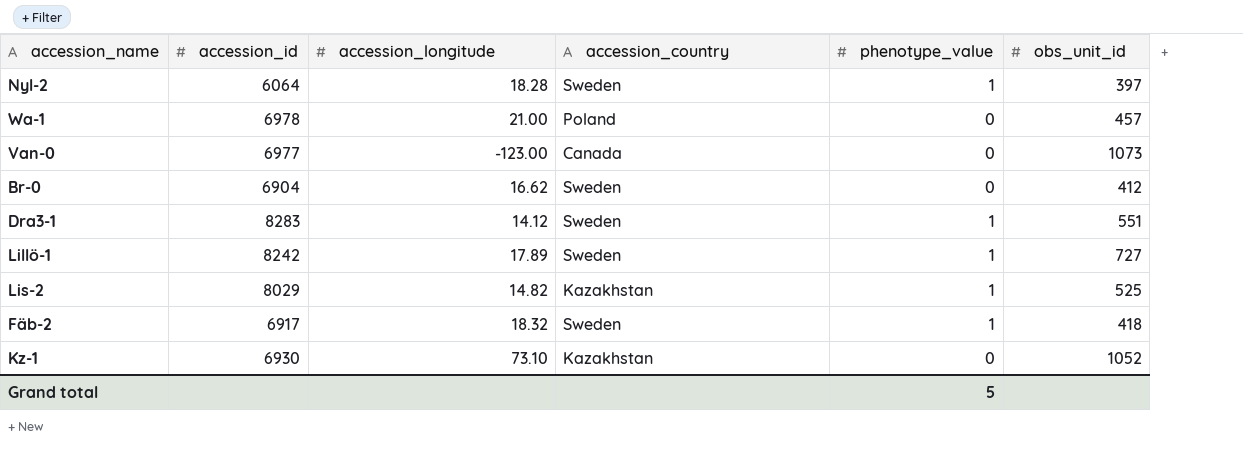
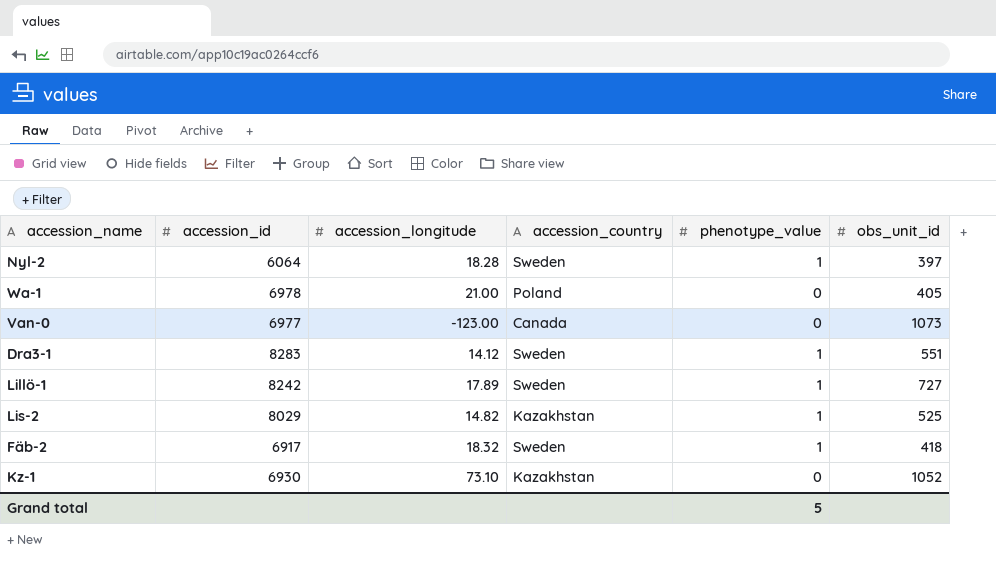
row Br-0: 6904 | 16.62 | Sweden | 0 | 412 -> none
Wa-1 | obs_unit_id: 457 -> 405

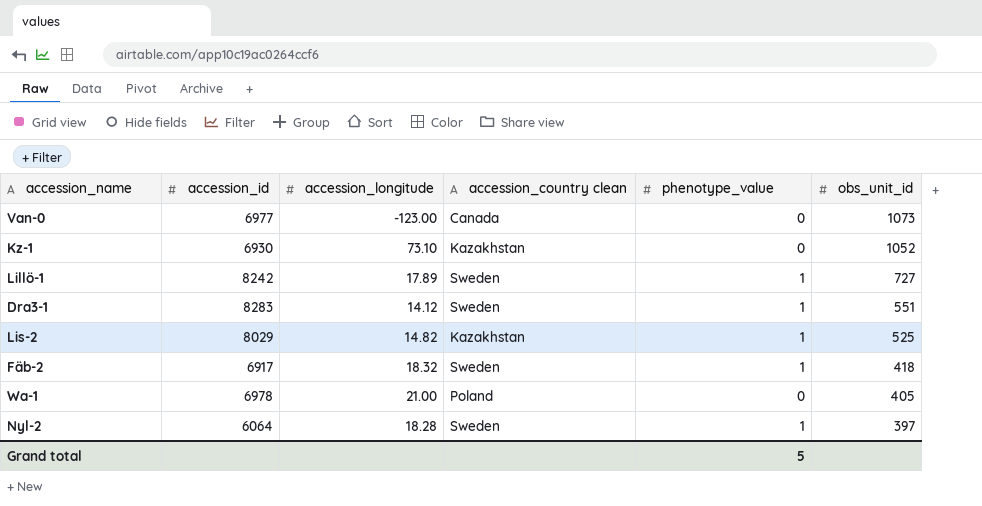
row order: none -> obs_unit_id descending
column name: accession_country -> accession_country clean

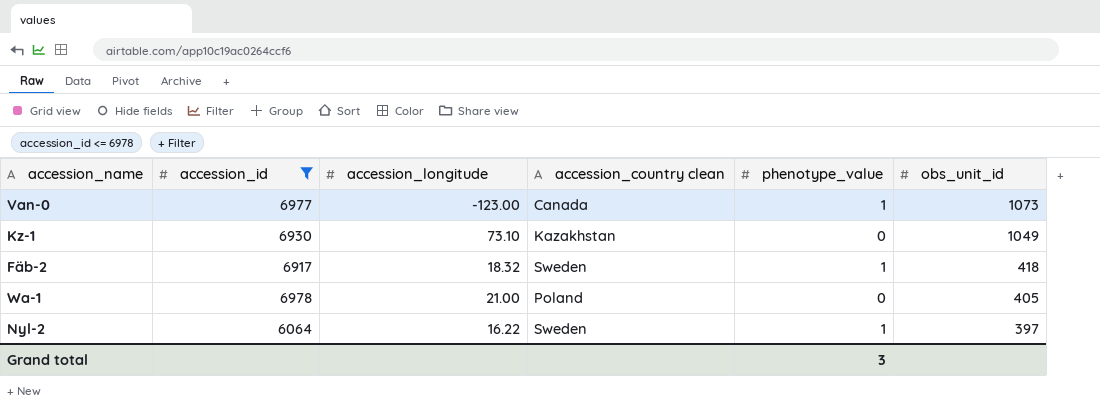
filter: none -> accession_id <= 6978
Van-0 | phenotype_value: 0 -> 1
Kz-1 | obs_unit_id: 1052 -> 1049
Nyl-2 | accession_longitude: 18.28 -> 16.22
Grand total | phenotype_value: 5 -> 3

